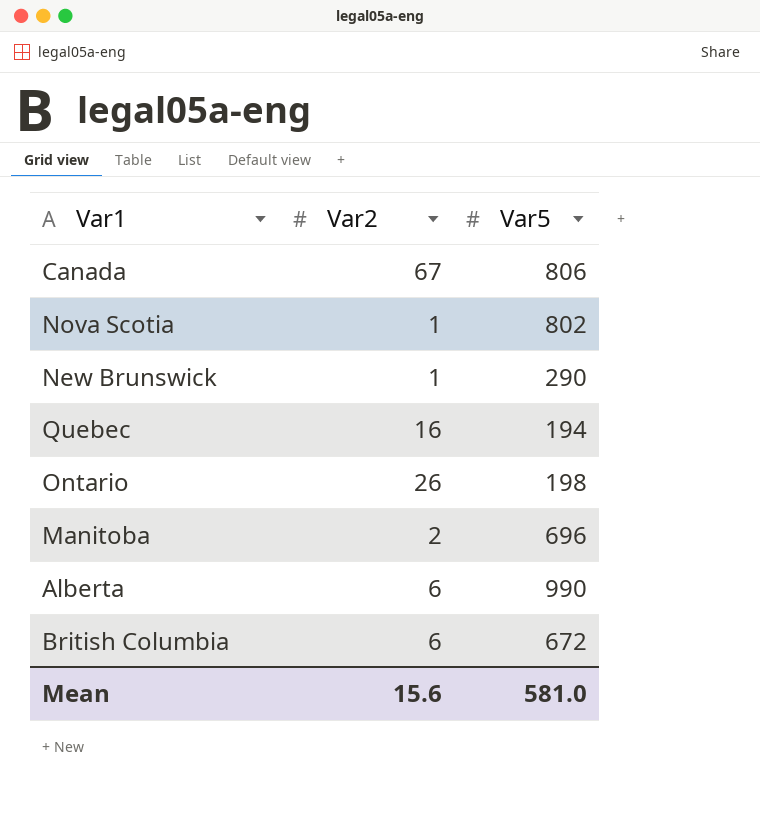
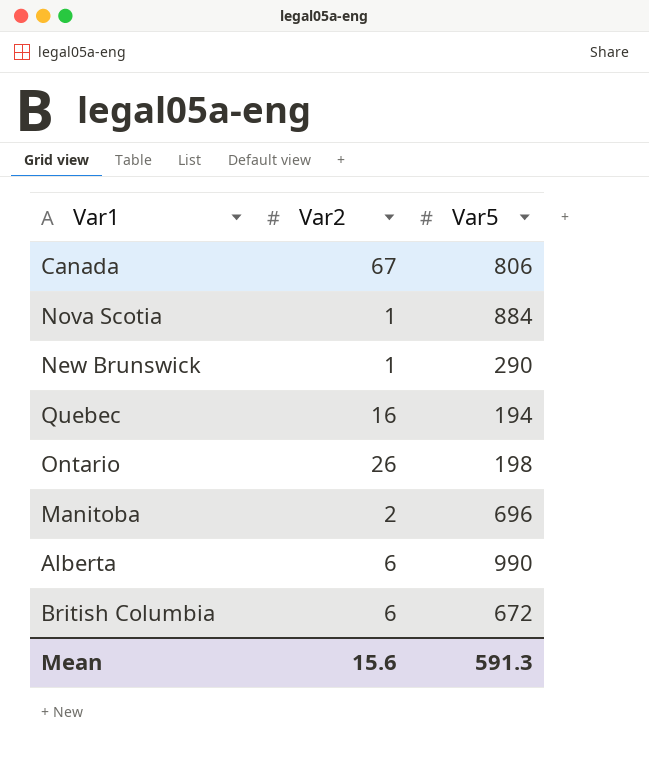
Nova Scotia | Var5: 802 -> 884
Mean | Var5: 581.0 -> 591.3

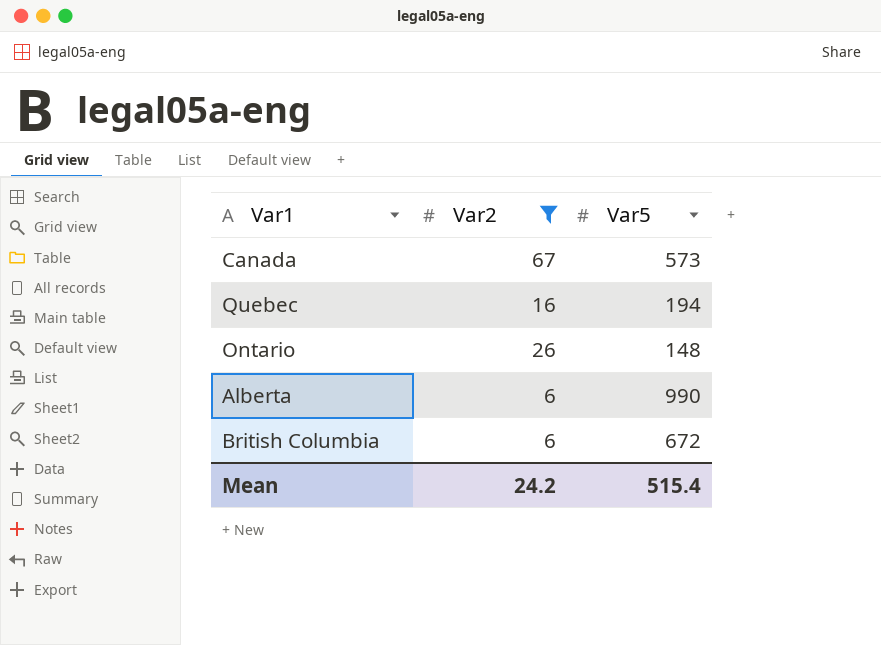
filter: none -> Var2 >= 6
Canada | Var5: 806 -> 573
Ontario | Var5: 198 -> 148
Mean | Var2: 15.6 -> 24.2
Mean | Var5: 591.3 -> 515.4

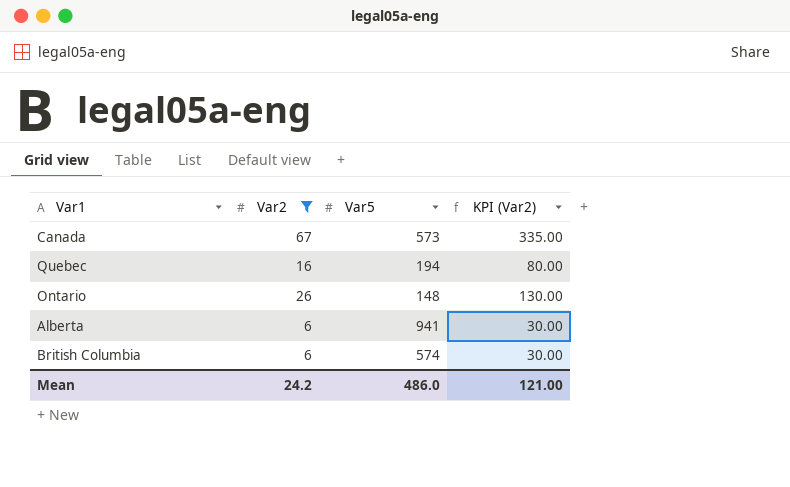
column KPI (Var2) | formula: none -> [Var2] * 5
Alberta | Var5: 990 -> 941
British Columbia | Var5: 672 -> 574
Mean | Var5: 515.4 -> 486.0

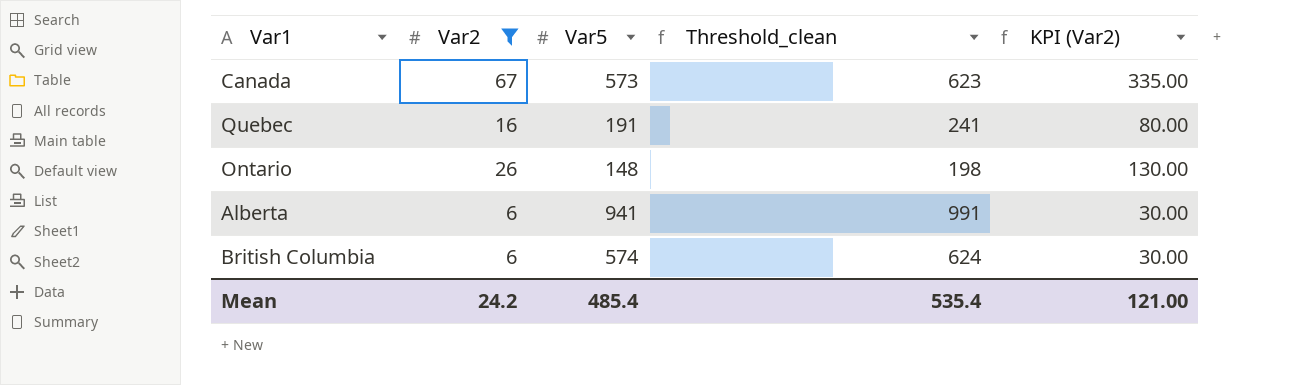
column Threshold_clean | formula: none -> [Var5] + 50
Quebec | Var5: 194 -> 191
Mean | Var5: 486.0 -> 485.4

